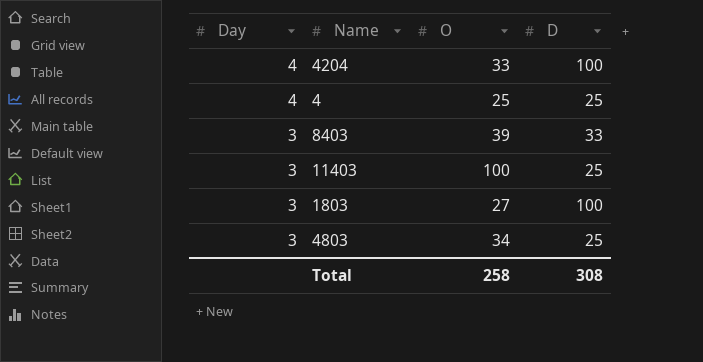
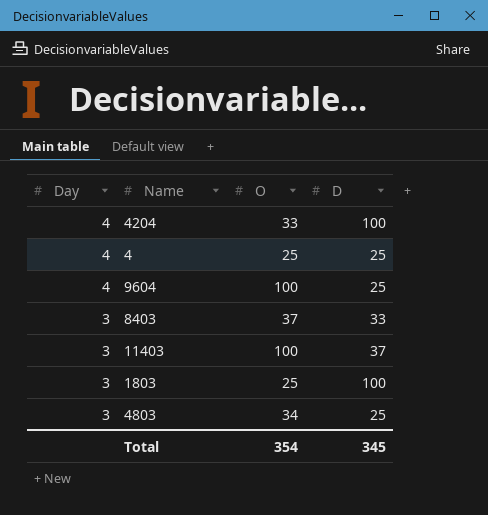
row 9604: none -> 4 | 100 | 25
8403 | O: 39 -> 37
11403 | D: 25 -> 37
1803 | O: 27 -> 25
Total | O: 258 -> 354
Total | D: 308 -> 345

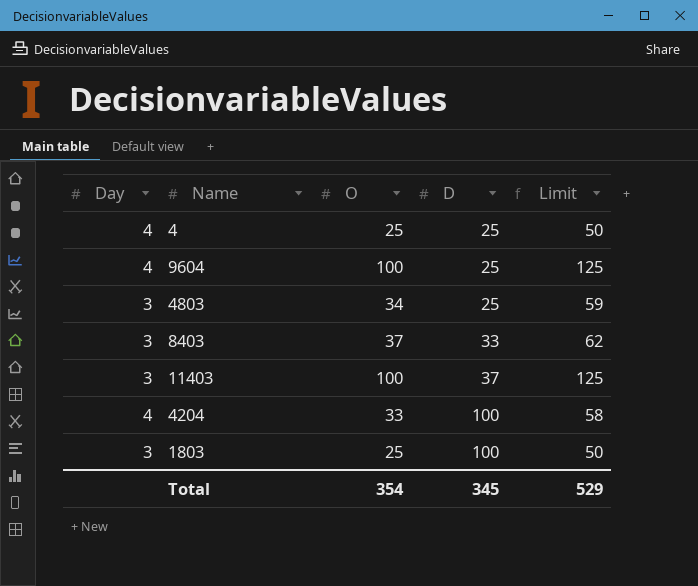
row order: Day descending -> D ascending
column Limit | formula: none -> [O] + 25

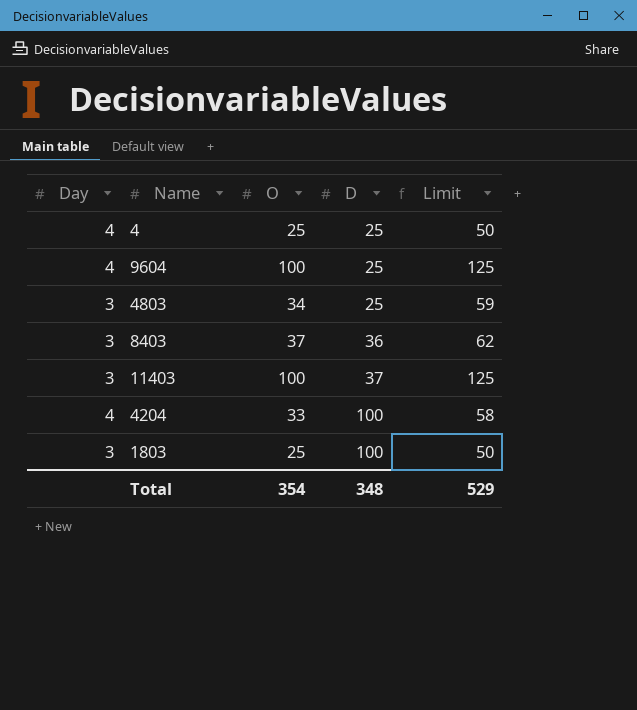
8403 | D: 33 -> 36
Total | D: 345 -> 348

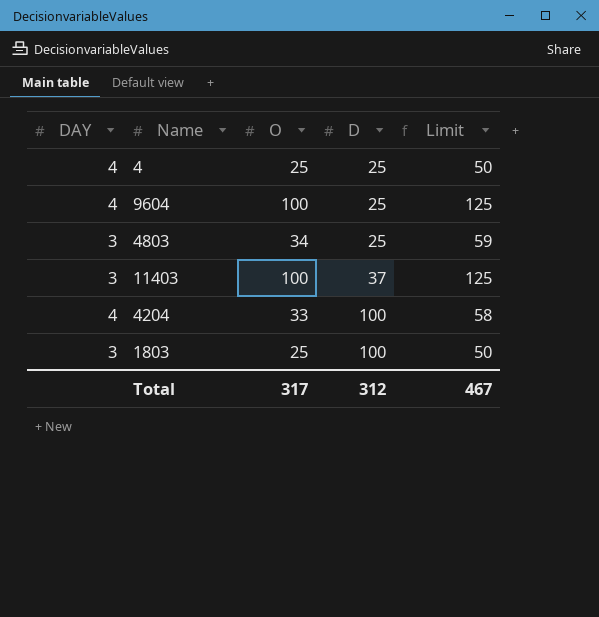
column name: Day -> DAY
row 8403: 3 | 37 | 36 | 62 -> none
Total | O: 354 -> 317
Total | D: 348 -> 312
Total | Limit: 529 -> 467

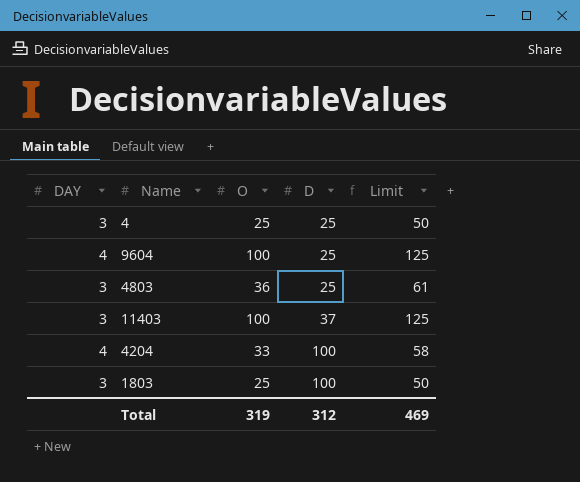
4 | DAY: 4 -> 3
4803 | O: 34 -> 36
4803 | Limit: 59 -> 61
Total | O: 317 -> 319
Total | Limit: 467 -> 469

